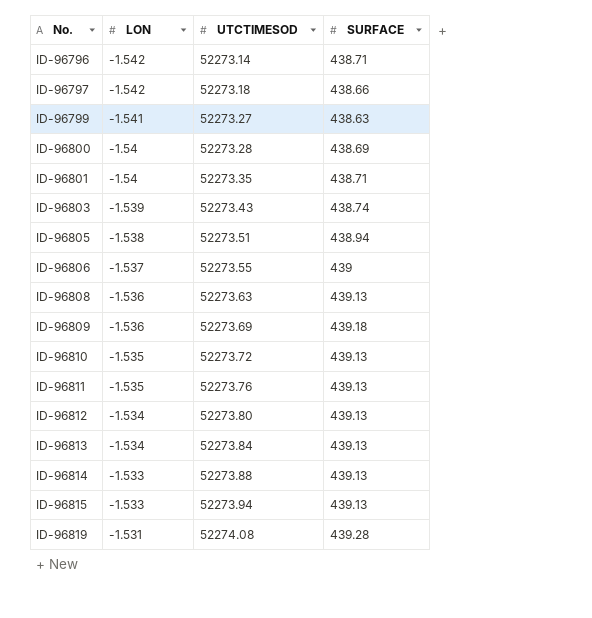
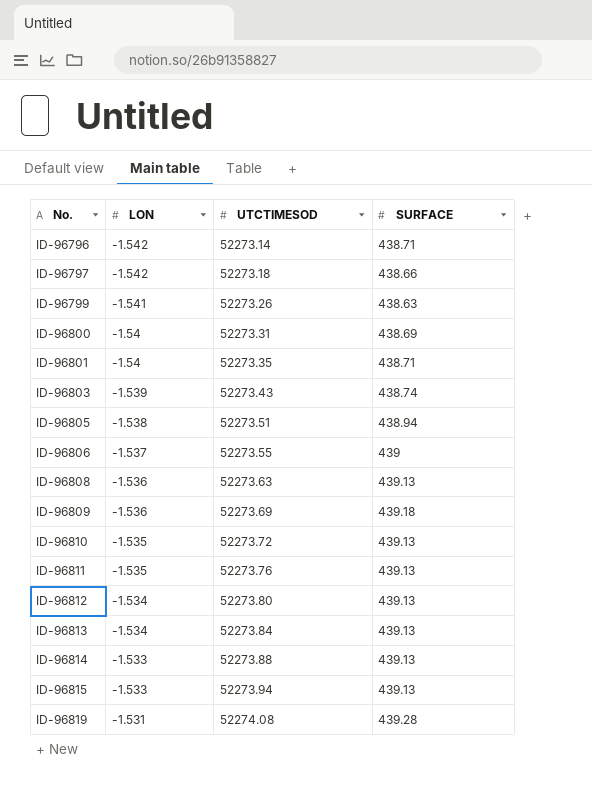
ID-96799 | UTCTIMESOD: 52273.27 -> 52273.26
ID-96800 | UTCTIMESOD: 52273.28 -> 52273.31

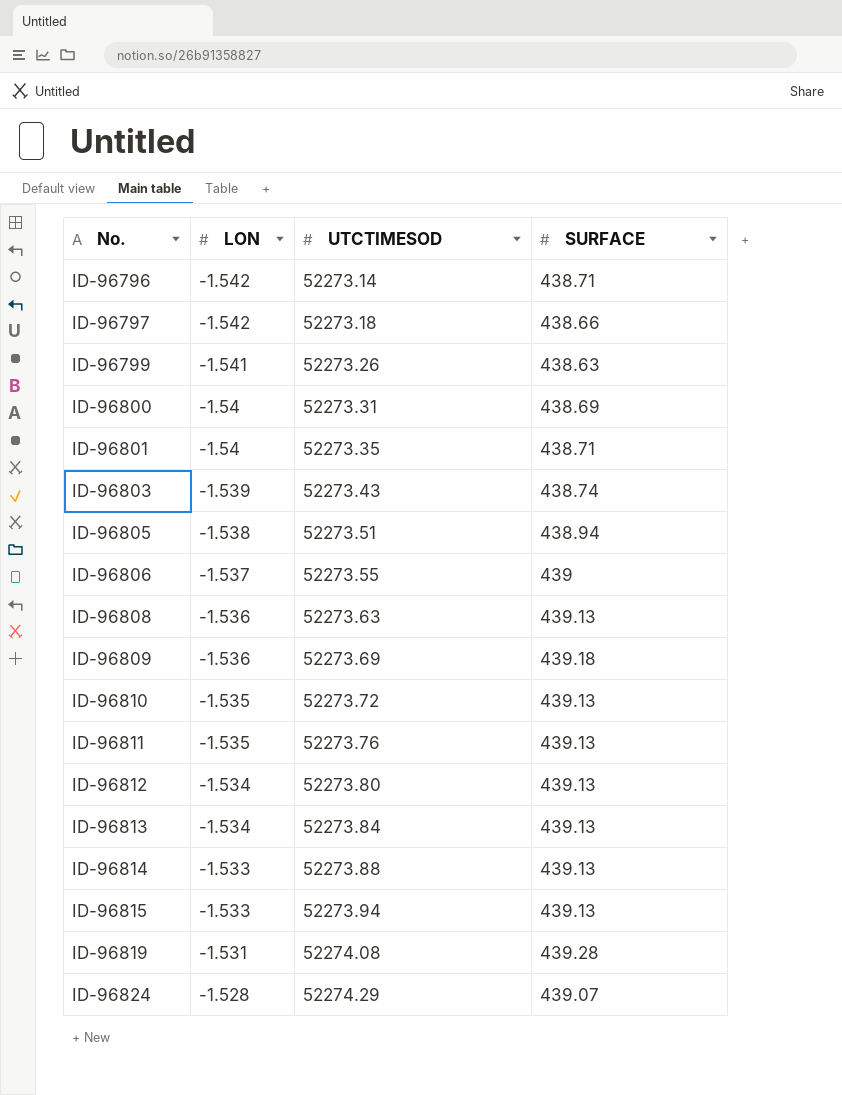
row ID-96824: none -> -1.528 | 52274.29 | 439.07

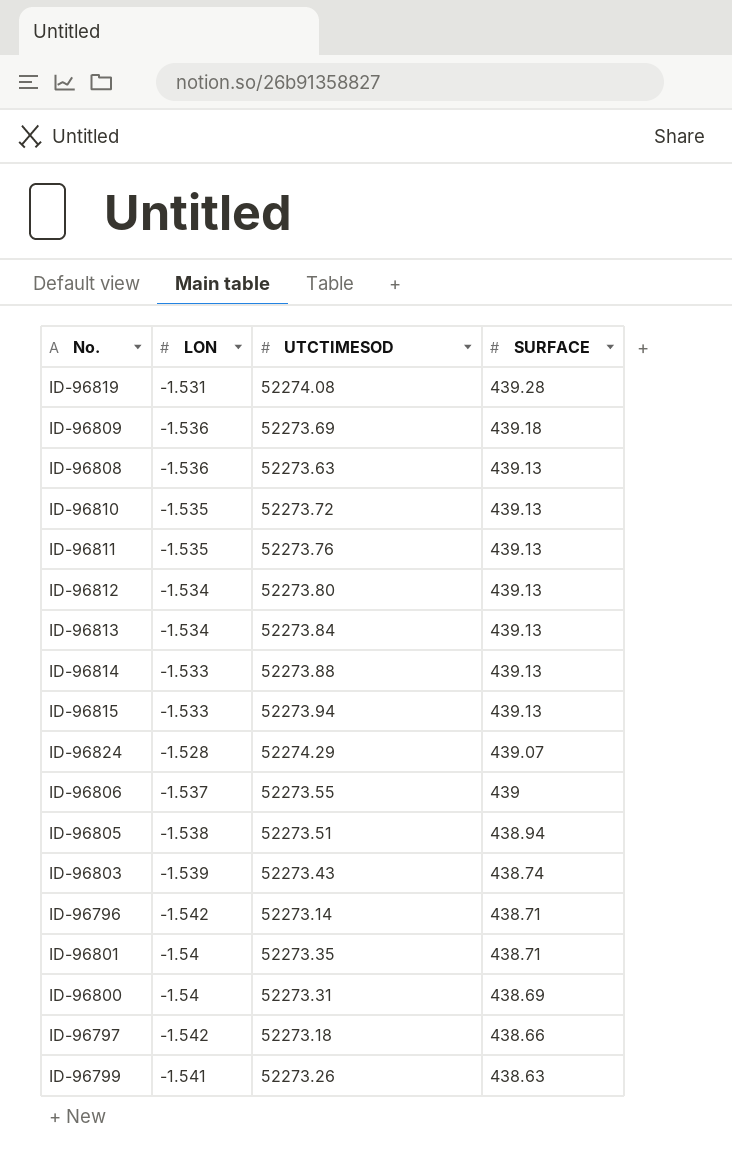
row order: No. ascending -> SURFACE descending

